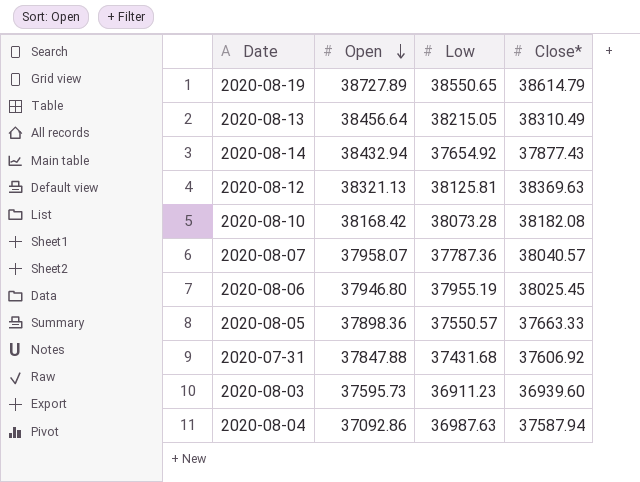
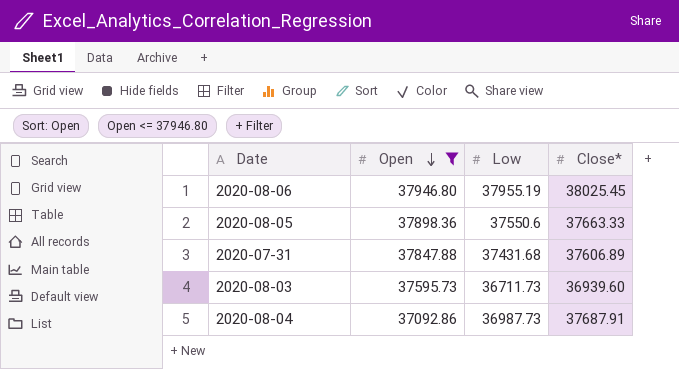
filter: none -> Open <= 37946.80
2020-08-05 | Low: 37550.57 -> 37550.6
2020-07-31 | Close*: 37606.92 -> 37606.89
2020-08-03 | Low: 36911.23 -> 36711.73
2020-08-04 | Low: 36987.63 -> 36987.73
2020-08-04 | Close*: 37587.94 -> 37687.91

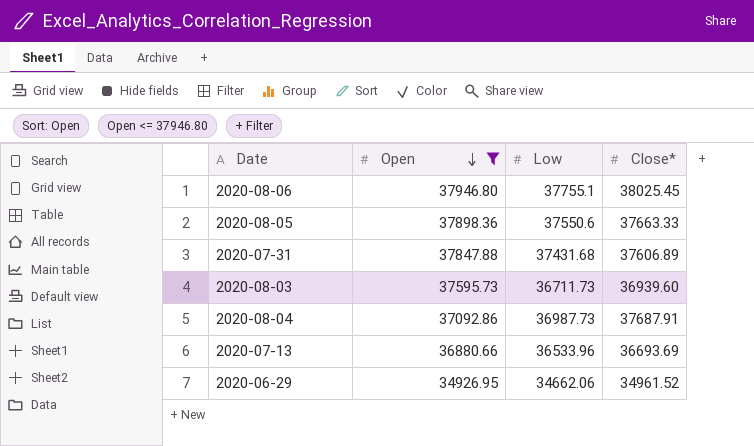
2020-08-06 | Low: 37955.19 -> 37755.1
row 2020-07-13: none -> 36880.66 | 36533.96 | 36693.69
row 2020-06-29: none -> 34926.95 | 34662.06 | 34961.52

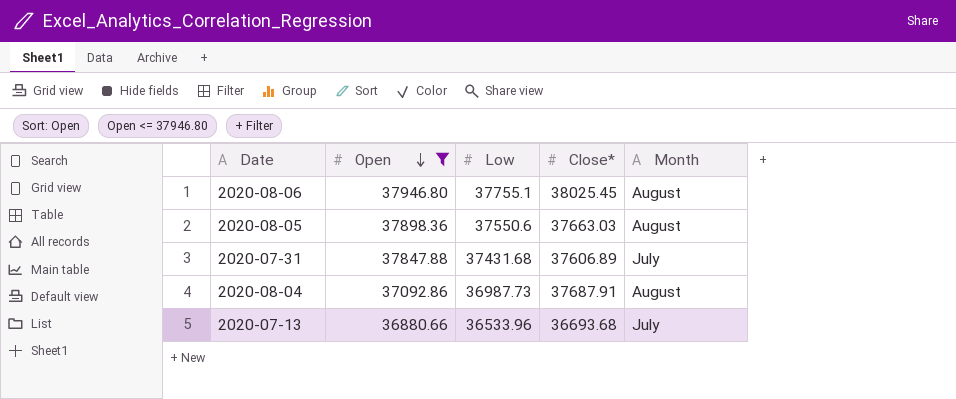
column Month | position: none -> 5
row 2020-08-03: 37595.73 | 36711.73 | 36939.60 -> none
row 2020-06-29: 34926.95 | 34662.06 | 34961.52 -> none
2020-08-05 | Close*: 37663.33 -> 37663.03
2020-07-13 | Close*: 36693.69 -> 36693.68

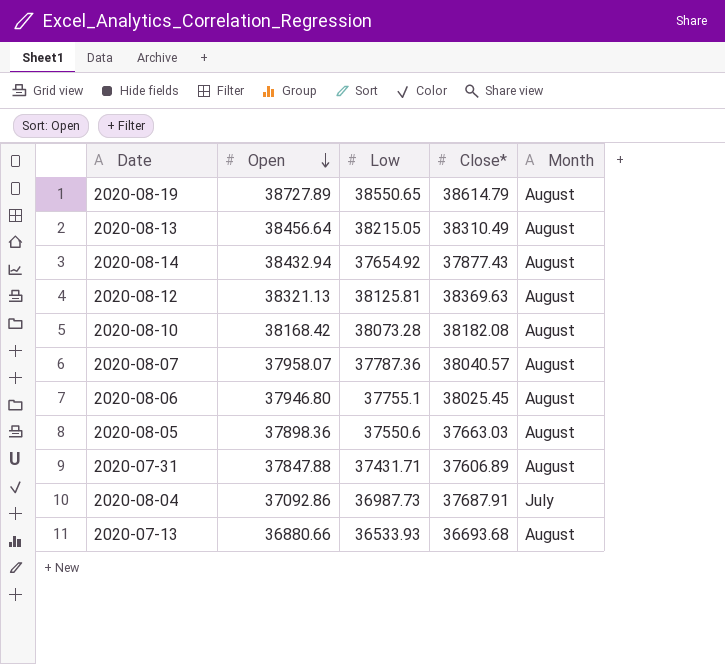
filter: Open <= 37946.80 -> none
2020-07-31 | Low: 37431.68 -> 37431.71
2020-07-31 | Month: July -> August
2020-08-04 | Month: August -> July
2020-07-13 | Low: 36533.96 -> 36533.93
2020-07-13 | Month: July -> August

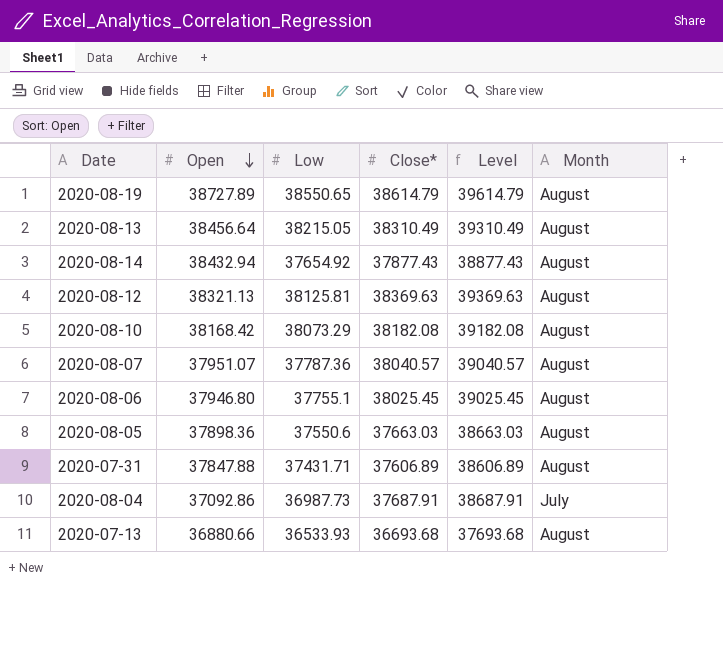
column Level | formula: none -> [Close*] + 1000
2020-08-10 | Low: 38073.28 -> 38073.29
2020-08-07 | Open: 37958.07 -> 37951.07

